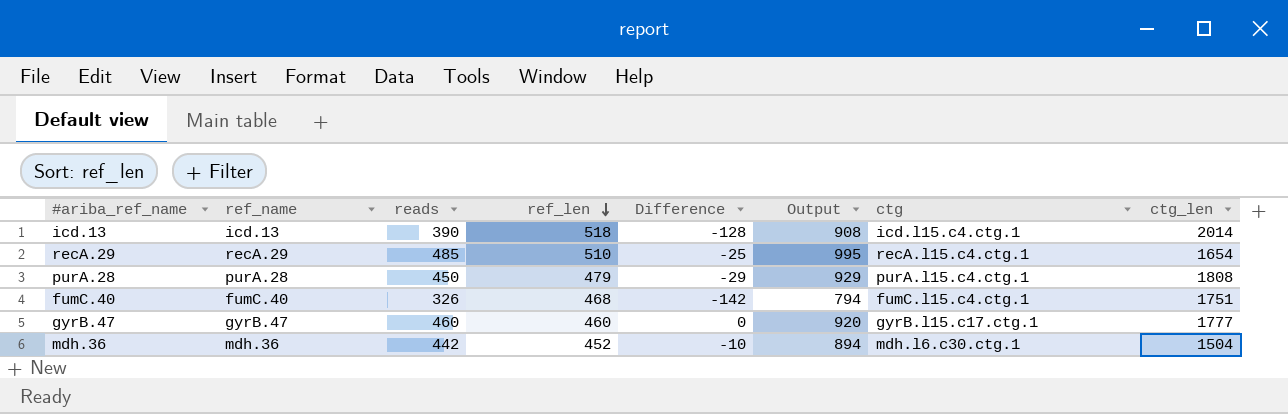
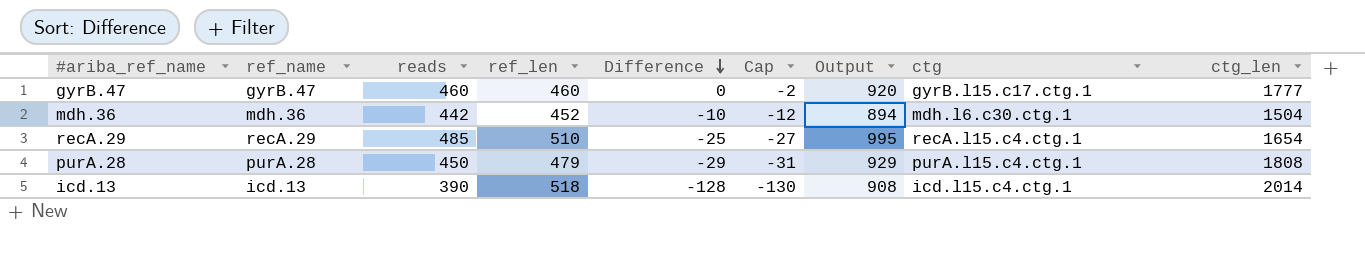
row order: ref_len descending -> Difference descending
column Cap | formula: none -> [Difference] - 2
row fumC.40: fumC.40 | 326 | 468 | -142 | 794 | fumC.l15.c4.ctg.1 | 1751 -> none

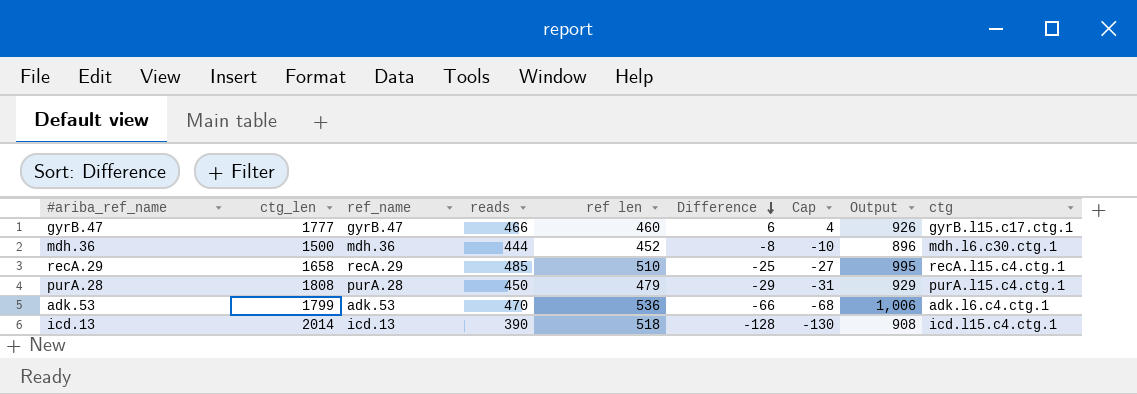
column ctg_len | position: 9 -> 2
column name: ref_len -> ref len
gyrB.47 | reads: 460 -> 466
gyrB.47 | Difference: 0 -> 6
gyrB.47 | Cap: -2 -> 4
gyrB.47 | Output: 920 -> 926
mdh.36 | ctg_len: 1504 -> 1500
mdh.36 | reads: 442 -> 444
mdh.36 | Difference: -10 -> -8
mdh.36 | Cap: -12 -> -10
mdh.36 | Output: 894 -> 896
recA.29 | ctg_len: 1654 -> 1658
row adk.53: none -> 1799 | adk.53 | 470 | 536 | -66 | -68 | 1,006 | adk.l6.c4.ctg.1

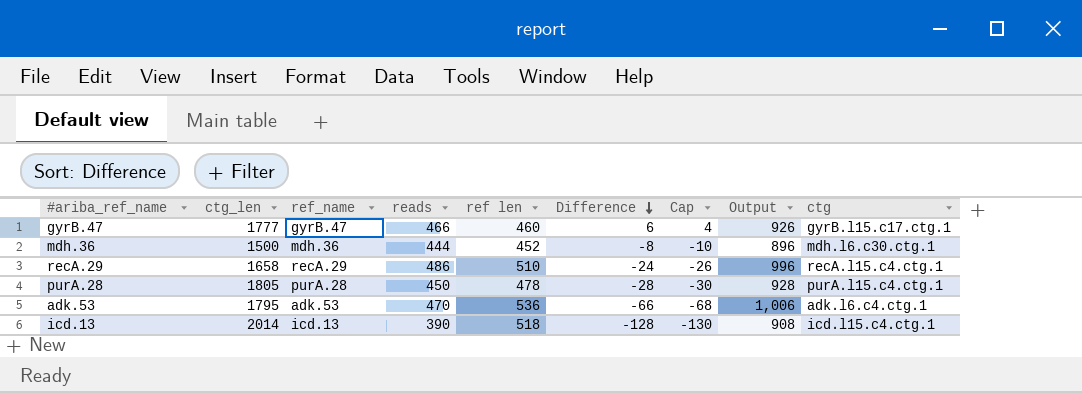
recA.29 | reads: 485 -> 486
recA.29 | Difference: -25 -> -24
recA.29 | Cap: -27 -> -26
recA.29 | Output: 995 -> 996
purA.28 | ctg_len: 1808 -> 1805
purA.28 | ref len: 479 -> 478
purA.28 | Difference: -29 -> -28
purA.28 | Cap: -31 -> -30
purA.28 | Output: 929 -> 928
adk.53 | ctg_len: 1799 -> 1795

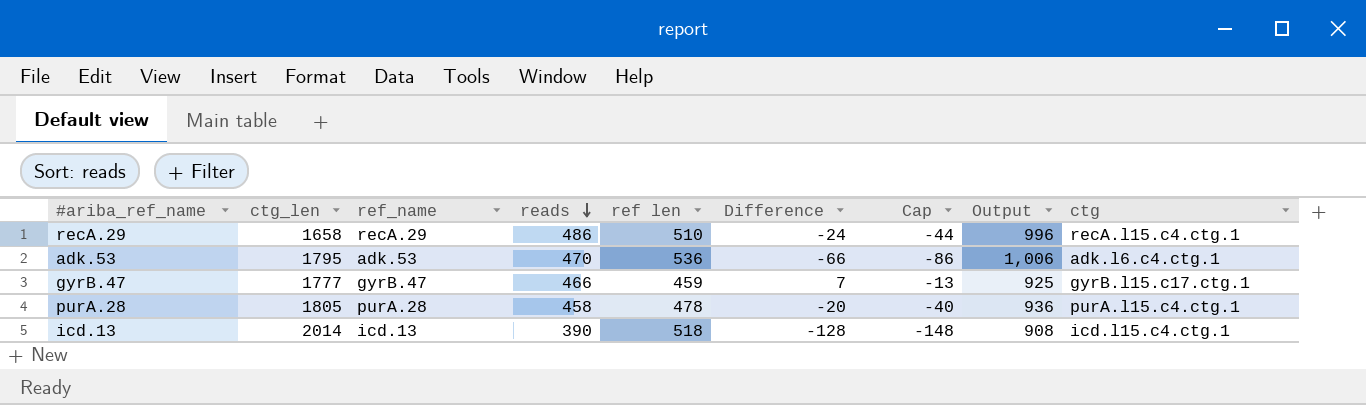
row order: Difference descending -> reads descending
column Cap | formula: [Difference] - 2 -> [Difference] - 20
row mdh.36: 1500 | mdh.36 | 444 | 452 | -8 | -10 | 896 | mdh.l6.c30.ctg.1 -> none
gyrB.47 | ref len: 460 -> 459
gyrB.47 | Difference: 6 -> 7
gyrB.47 | Output: 926 -> 925
purA.28 | reads: 450 -> 458
purA.28 | Difference: -28 -> -20
purA.28 | Output: 928 -> 936

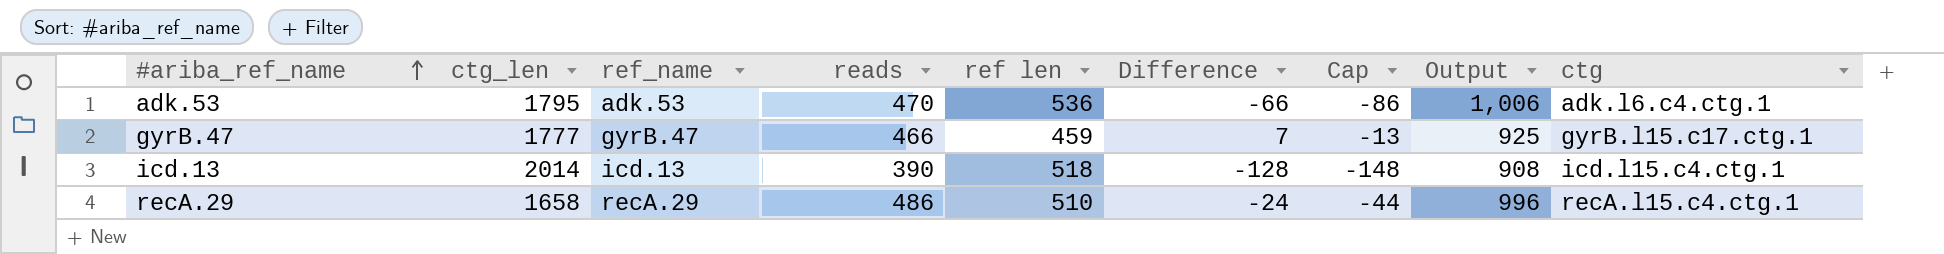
row order: reads descending -> #ariba_ref_name ascending
row purA.28: 1805 | purA.28 | 458 | 478 | -20 | -40 | 936 | purA.l15.c4.ctg.1 -> none

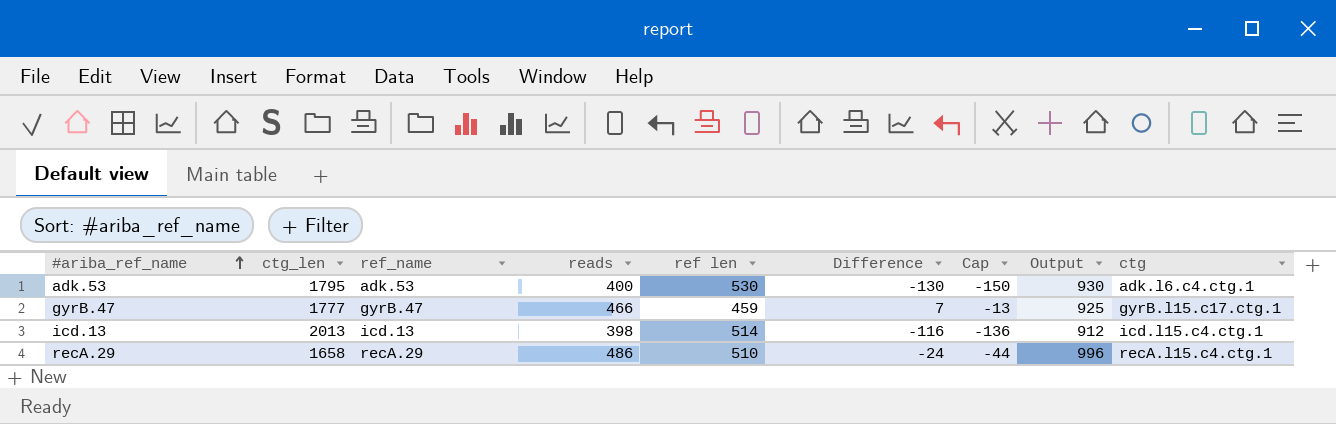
adk.53 | reads: 470 -> 400
adk.53 | ref len: 536 -> 530
adk.53 | Difference: -66 -> -130
adk.53 | Cap: -86 -> -150
adk.53 | Output: 1,006 -> 930
icd.13 | ctg_len: 2014 -> 2013
icd.13 | reads: 390 -> 398
icd.13 | ref len: 518 -> 514
icd.13 | Difference: -128 -> -116
icd.13 | Cap: -148 -> -136
icd.13 | Output: 908 -> 912

